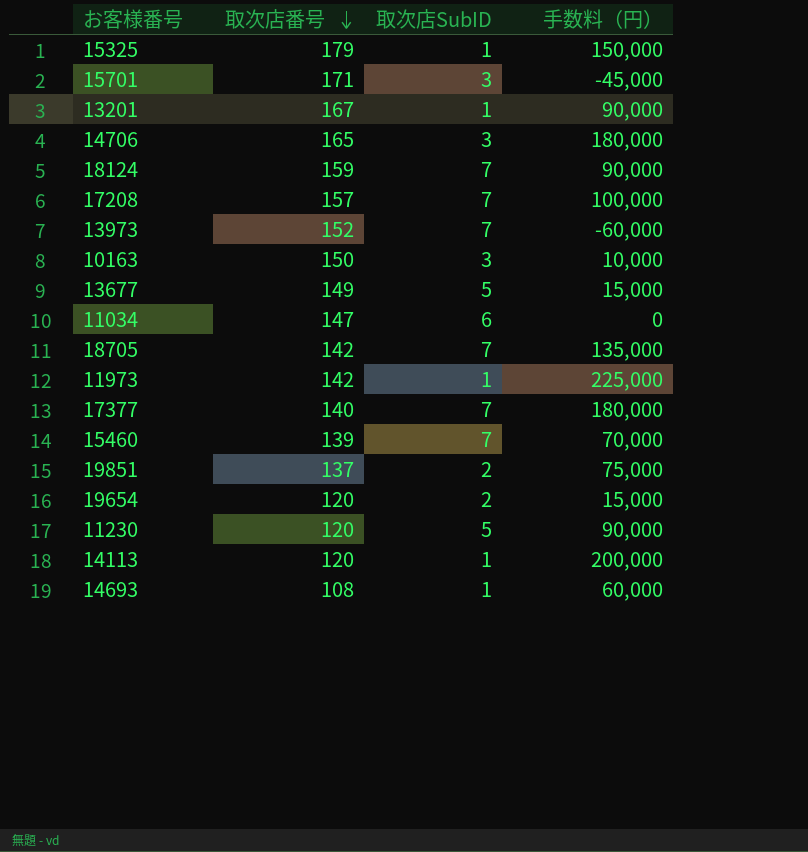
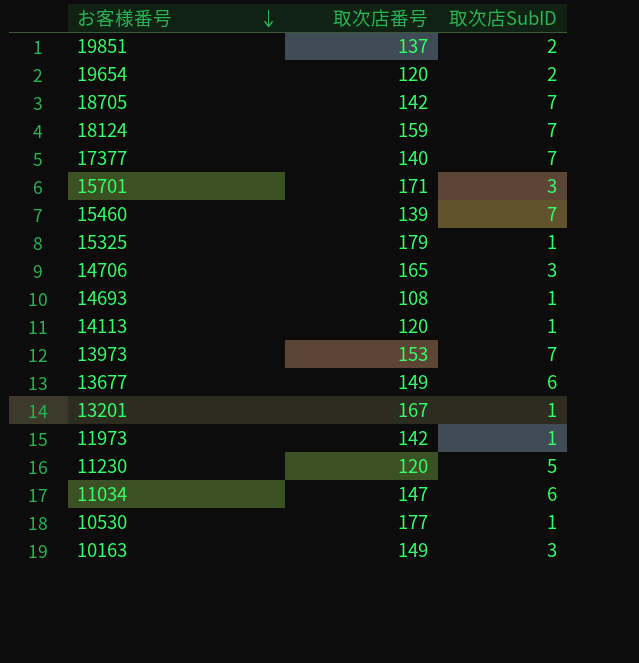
row order: 取次店番号 descending -> お客様番号 descending
column 手数料（円） | position: 4 -> none
row 17208: 157 | 7 | 100,000 -> none
13973 | 取次店番号: 152 -> 153
13677 | 取次店SubID: 5 -> 6
row 10530: none -> 177 | 1
10163 | 取次店番号: 150 -> 149

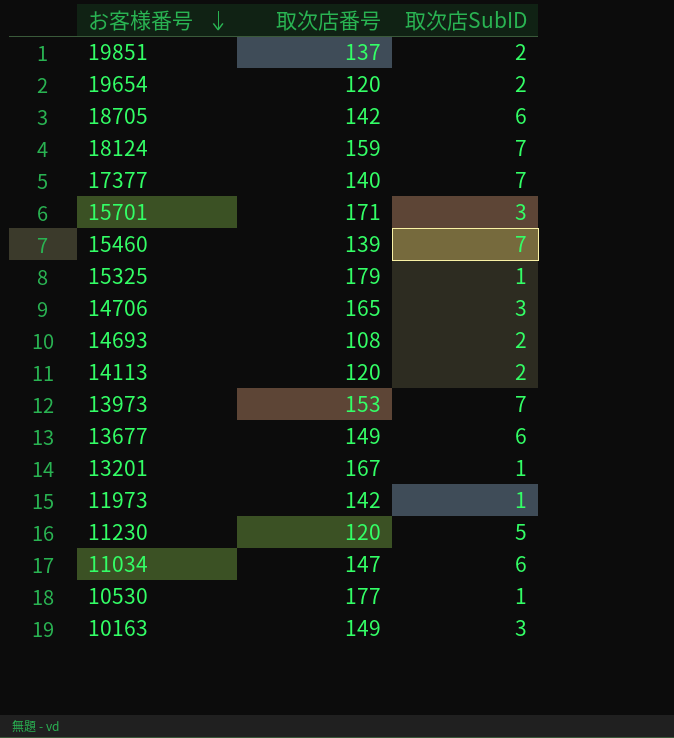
18705 | 取次店SubID: 7 -> 6
14693 | 取次店SubID: 1 -> 2
14113 | 取次店SubID: 1 -> 2

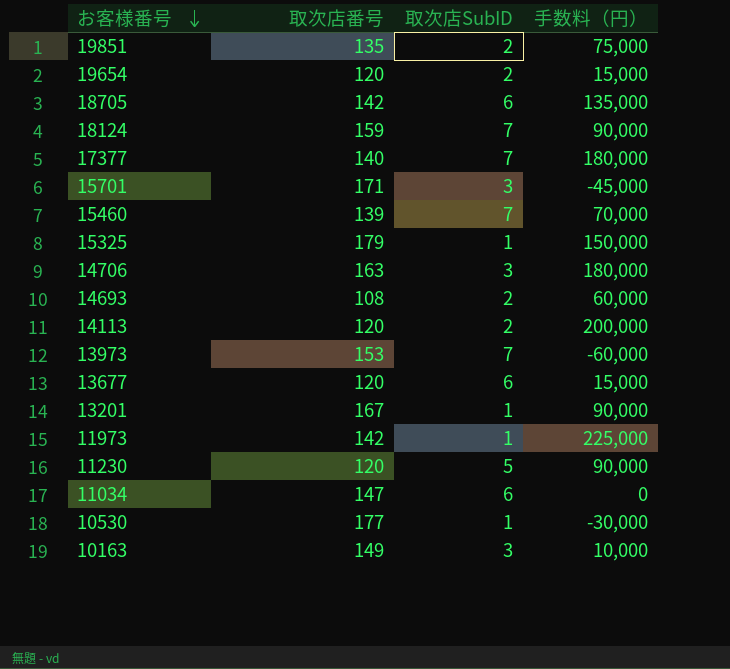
column 手数料（円） | position: none -> 4
19851 | 取次店番号: 137 -> 135
14706 | 取次店番号: 165 -> 163
13677 | 取次店番号: 149 -> 120

